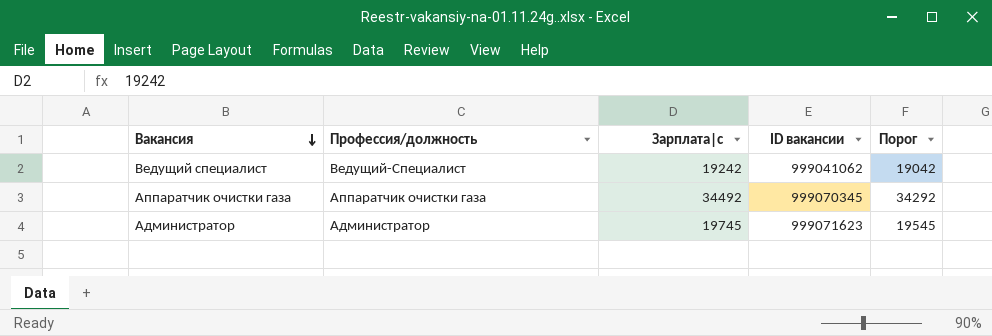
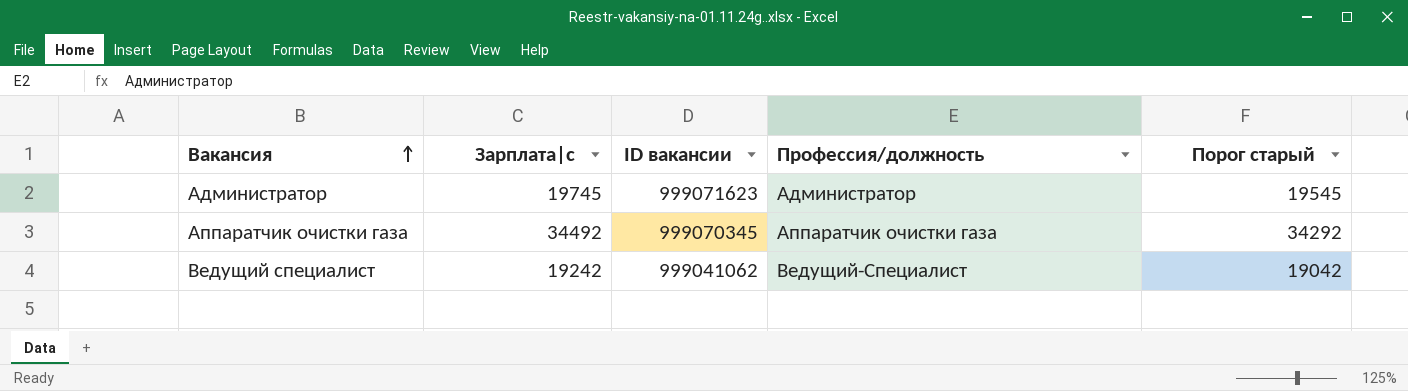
row order: Вакансия descending -> Вакансия ascending
column Профессия/должность | position: 2 -> 4
column name: Порог -> Порог старый

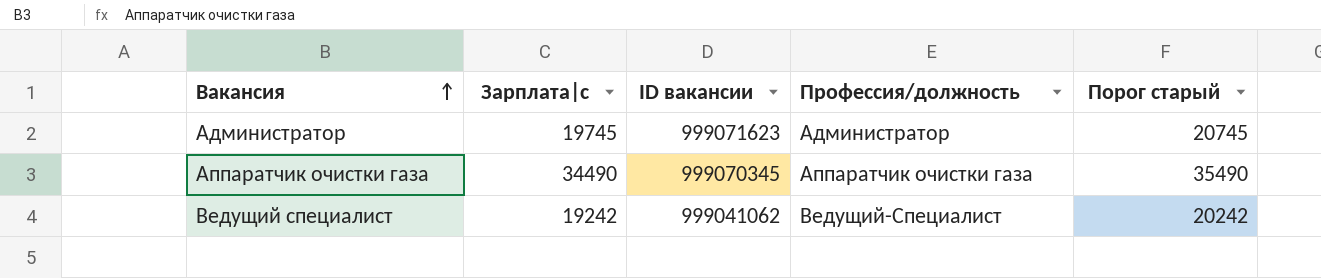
column Порог старый | formula: [Зарплата|с] - 200 -> [Зарплата|с] + 1000
Аппаратчик очистки газа | Зарплата|с: 34492 -> 34490

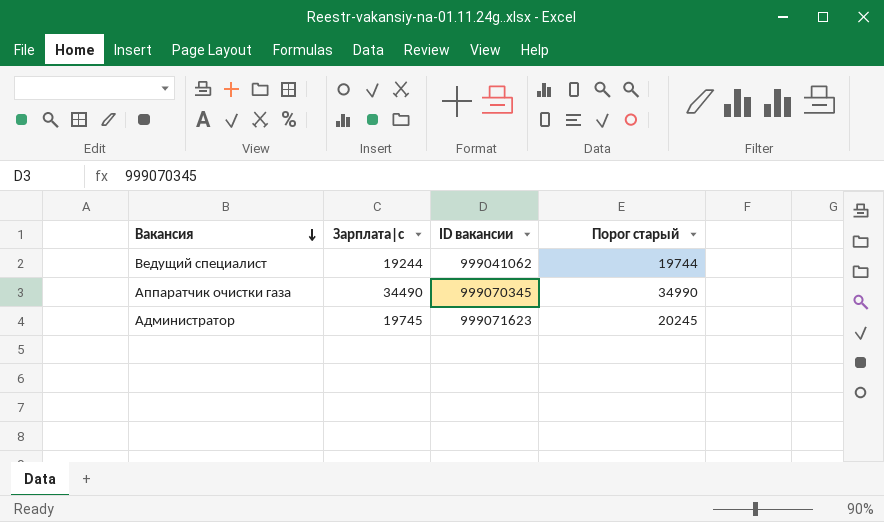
row order: Вакансия ascending -> Вакансия descending
column Профессия/должность | position: 4 -> none
column Порог старый | formula: [Зарплата|с] + 1000 -> [Зарплата|с] + 500
Ведущий специалист | Зарплата|с: 19242 -> 19244

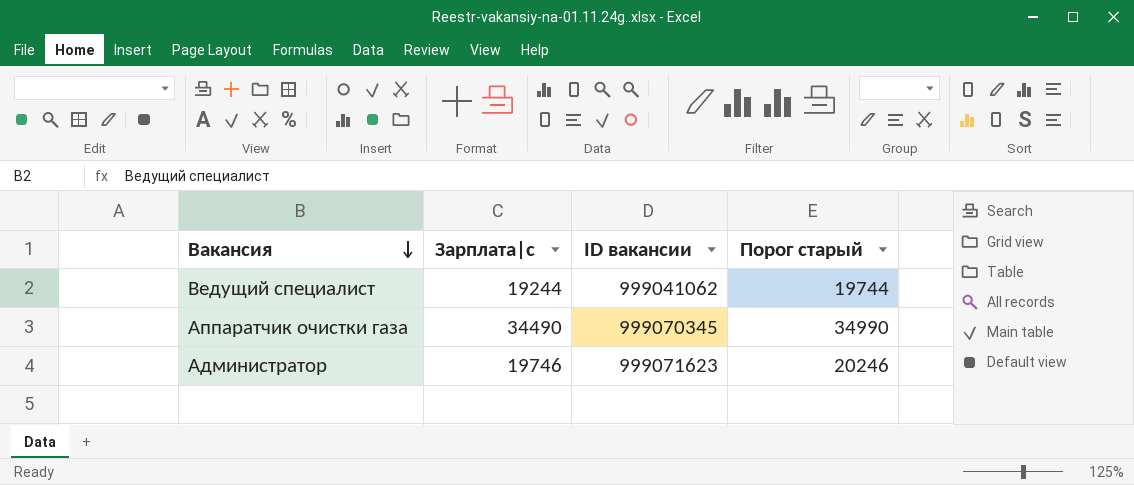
Администратор | Зарплата|с: 19745 -> 19746
Администратор | Порог старый: 20245 -> 20246

